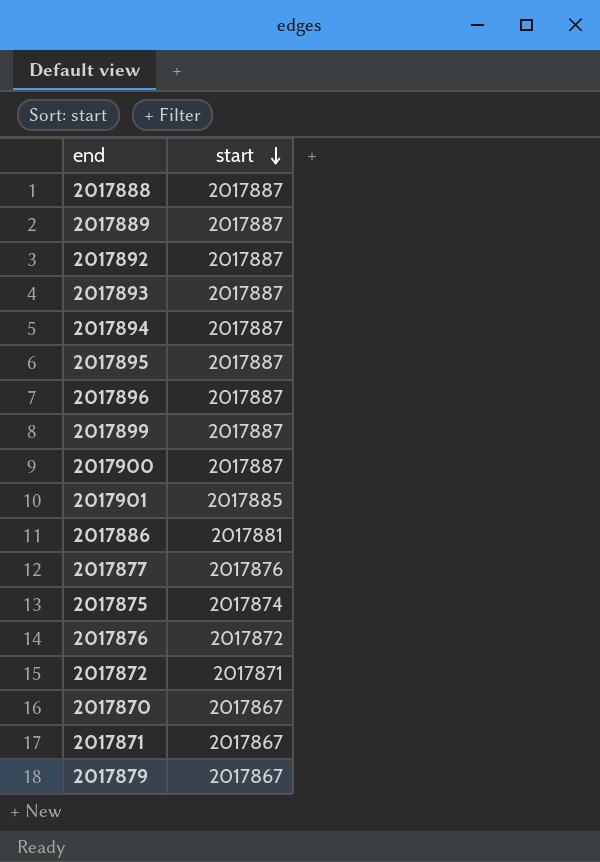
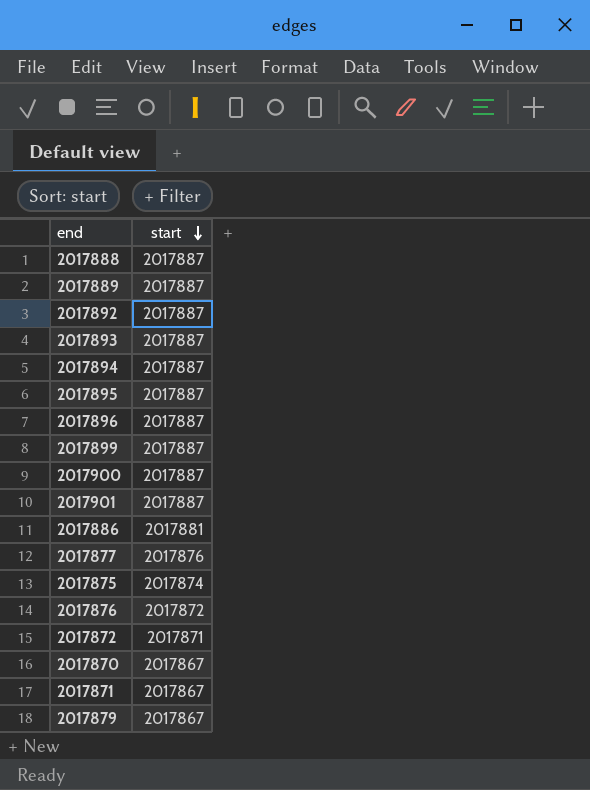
2017901 | start: 2017885 -> 2017887

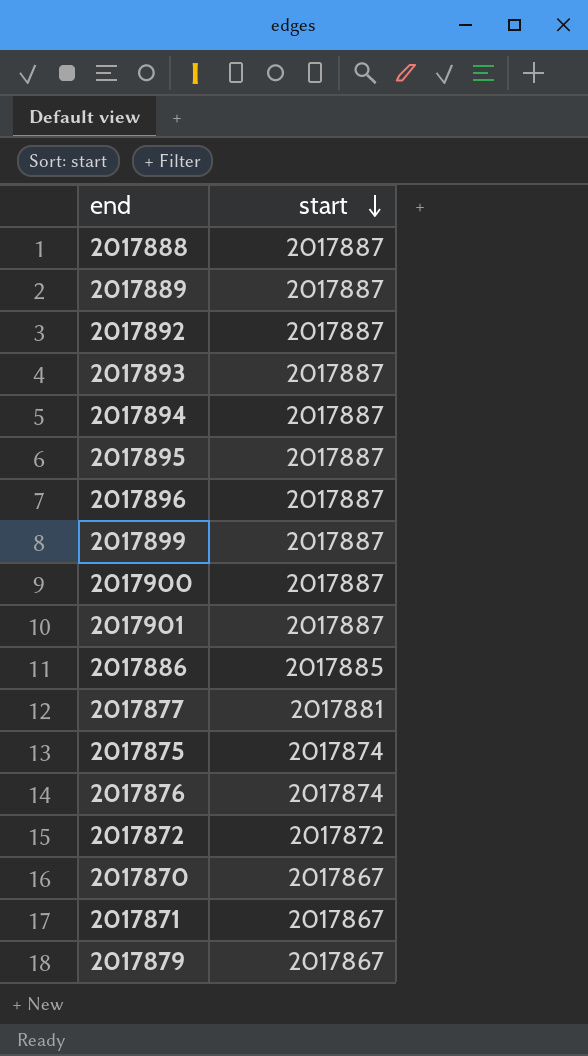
2017886 | start: 2017881 -> 2017885
2017877 | start: 2017876 -> 2017881
2017876 | start: 2017872 -> 2017874
2017872 | start: 2017871 -> 2017872

